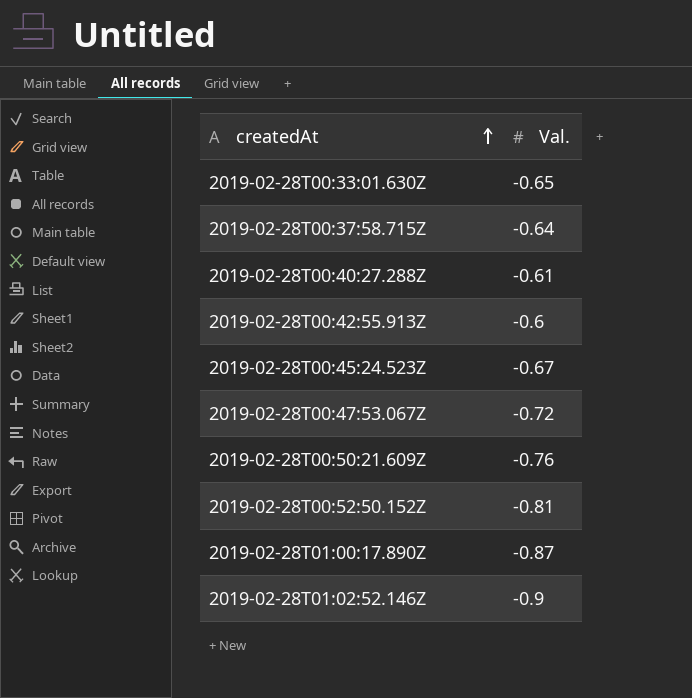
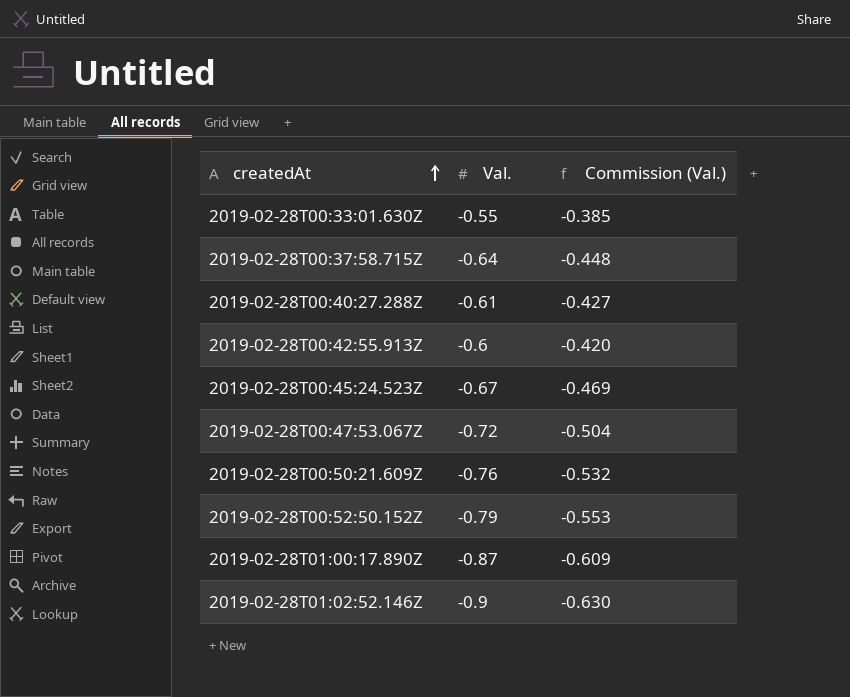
column Commission (Val.) | formula: none -> [Val.] * 0.7
2019-02-28T00:33:01.630Z | Val.: -0.65 -> -0.55
2019-02-28T00:52:50.152Z | Val.: -0.81 -> -0.79

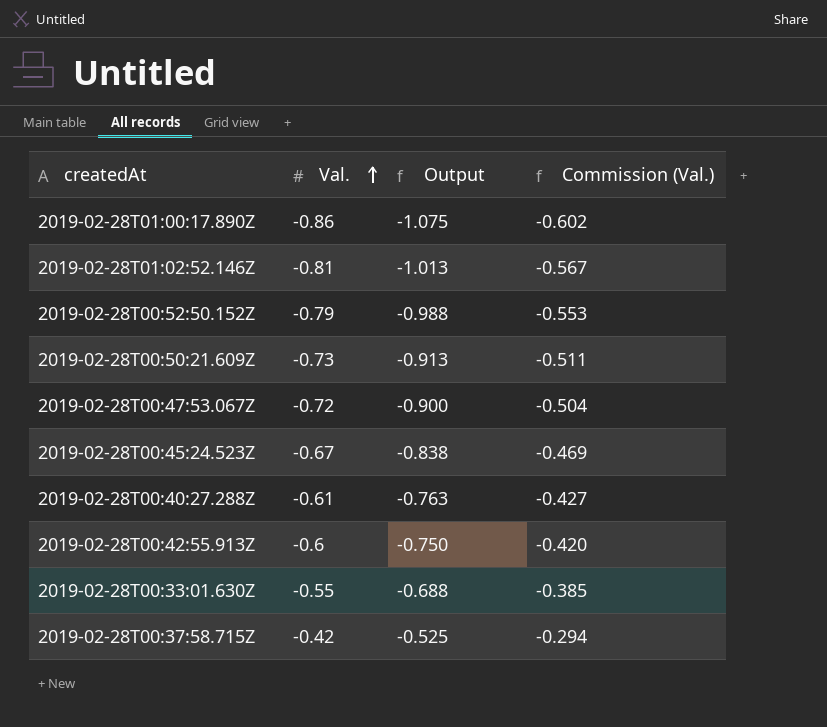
row order: createdAt ascending -> Val. ascending
column Output | formula: none -> [Val.] * 1.25
2019-02-28T01:00:17.890Z | Val.: -0.87 -> -0.86
2019-02-28T01:00:17.890Z | Commission (Val.): -0.609 -> -0.602
2019-02-28T01:02:52.146Z | Val.: -0.9 -> -0.81
2019-02-28T01:02:52.146Z | Commission (Val.): -0.630 -> -0.567
2019-02-28T00:50:21.609Z | Val.: -0.76 -> -0.73
2019-02-28T00:50:21.609Z | Commission (Val.): -0.532 -> -0.511
2019-02-28T00:37:58.715Z | Val.: -0.64 -> -0.42
2019-02-28T00:37:58.715Z | Commission (Val.): -0.448 -> -0.294

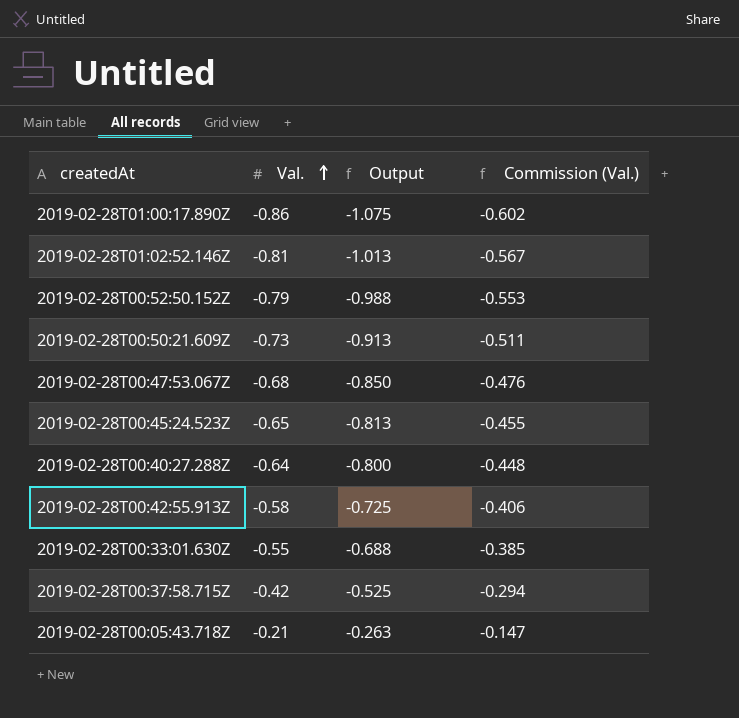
2019-02-28T00:47:53.067Z | Val.: -0.72 -> -0.68
2019-02-28T00:47:53.067Z | Output: -0.900 -> -0.850
2019-02-28T00:47:53.067Z | Commission (Val.): -0.504 -> -0.476
2019-02-28T00:45:24.523Z | Val.: -0.67 -> -0.65
2019-02-28T00:45:24.523Z | Output: -0.838 -> -0.813
2019-02-28T00:45:24.523Z | Commission (Val.): -0.469 -> -0.455
2019-02-28T00:40:27.288Z | Val.: -0.61 -> -0.64
2019-02-28T00:40:27.288Z | Output: -0.763 -> -0.800
2019-02-28T00:40:27.288Z | Commission (Val.): -0.427 -> -0.448
2019-02-28T00:42:55.913Z | Val.: -0.6 -> -0.58
2019-02-28T00:42:55.913Z | Output: -0.750 -> -0.725
2019-02-28T00:42:55.913Z | Commission (Val.): -0.420 -> -0.406
row 2019-02-28T00:05:43.718Z: none -> -0.21 | -0.263 | -0.147

